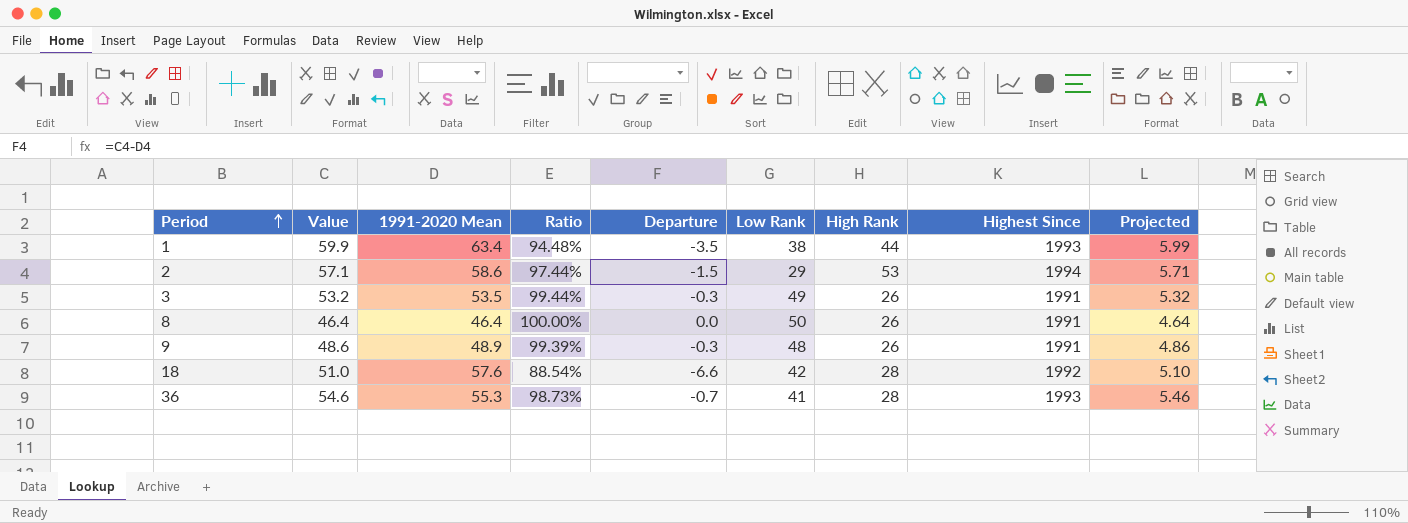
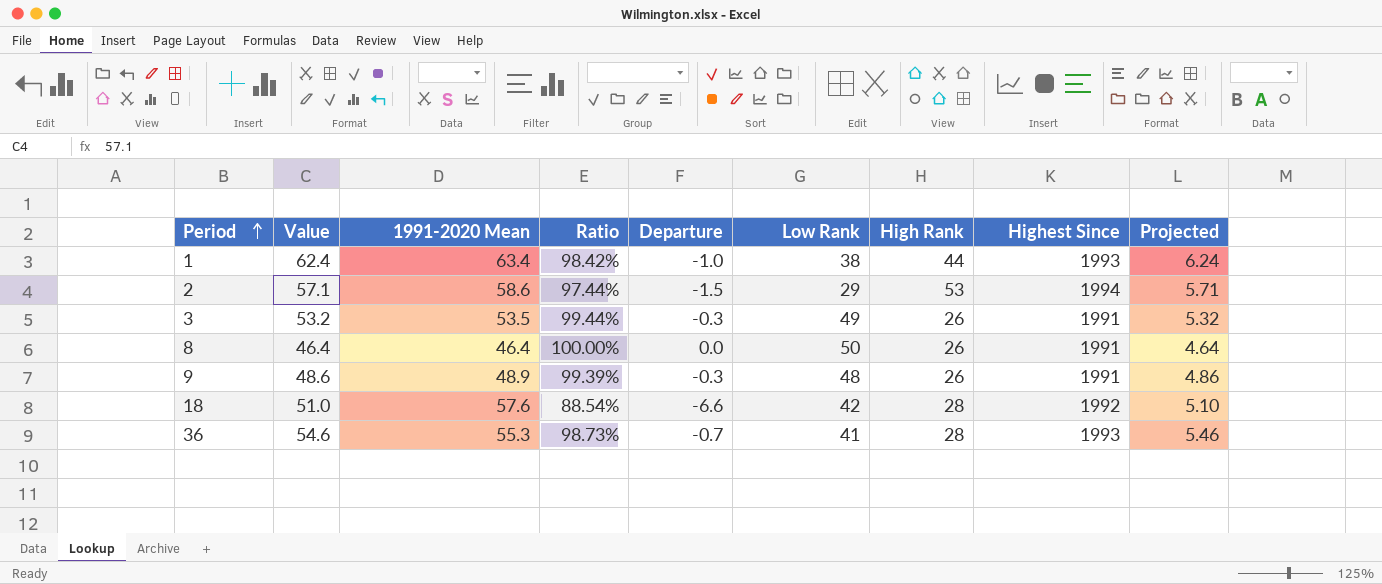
1 | Value: 59.9 -> 62.4
1 | Ratio: 94.48% -> 98.42%
1 | Departure: -3.5 -> -1.0
1 | Projected: 5.99 -> 6.24

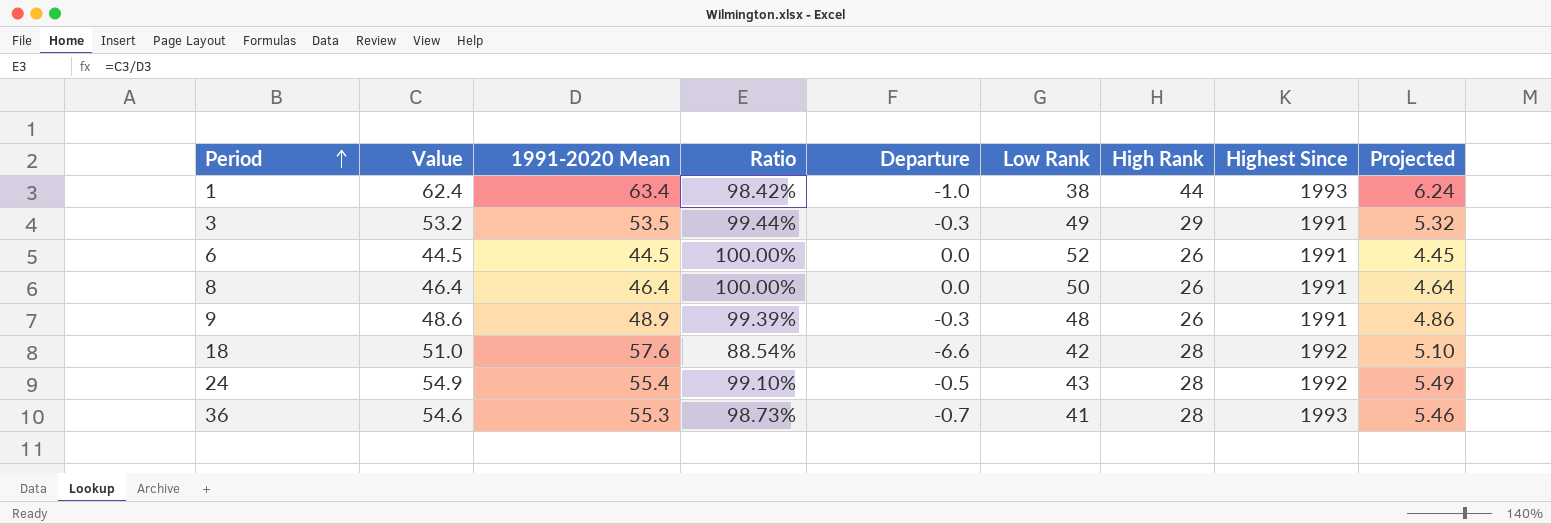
row 2: 57.1 | 58.6 | 97.44% | -1.5 | 29 | 53 | 1994 | 5.71 -> none
3 | High Rank: 26 -> 29
row 6: none -> 44.5 | 44.5 | 100.00% | 0.0 | 52 | 26 | 1991 | 4.45
row 24: none -> 54.9 | 55.4 | 99.10% | -0.5 | 43 | 28 | 1992 | 5.49

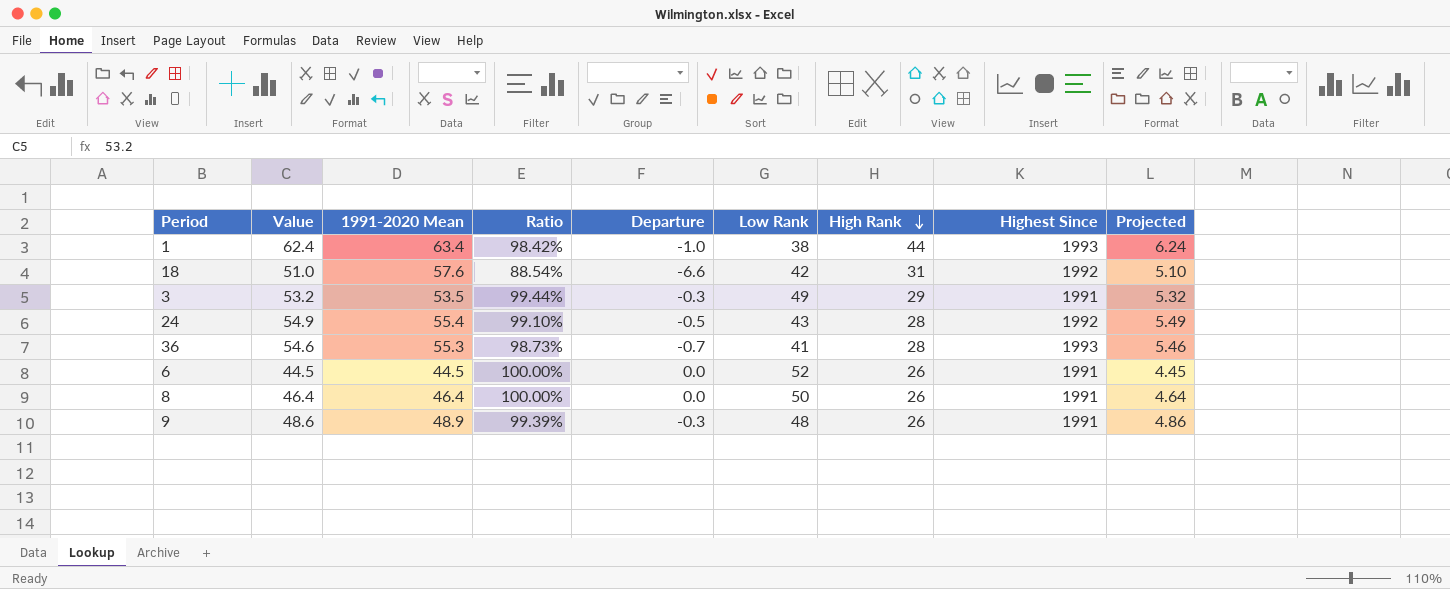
row order: Period ascending -> High Rank descending
18 | High Rank: 28 -> 31

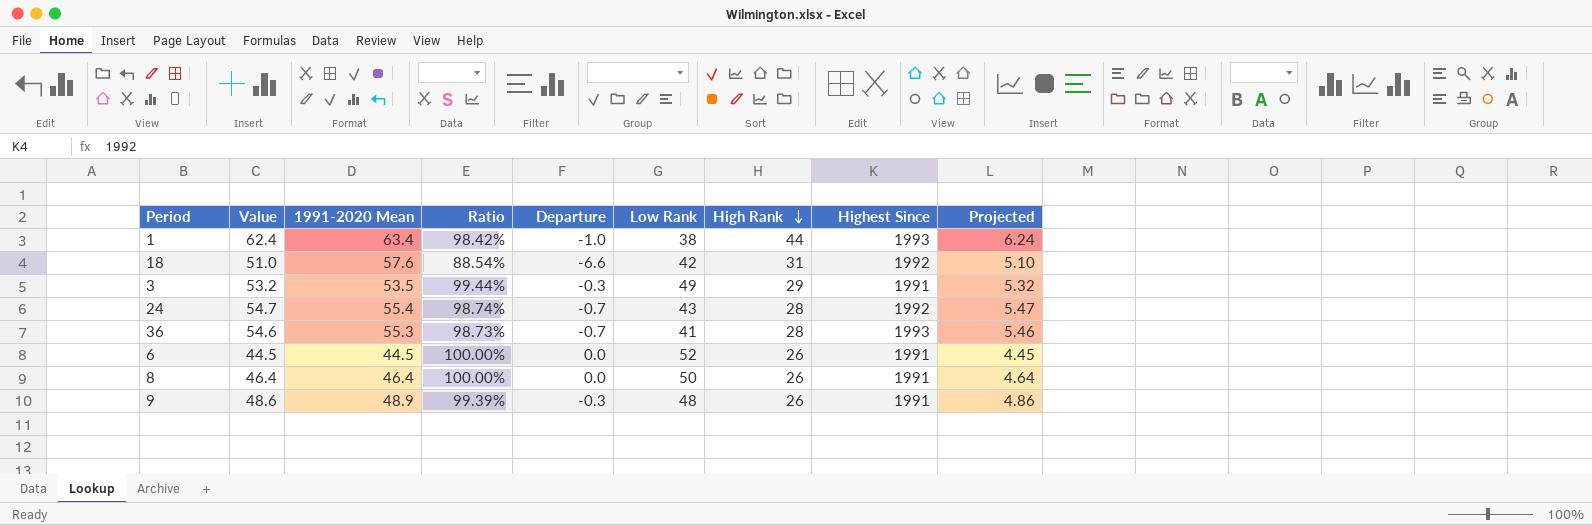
24 | Value: 54.9 -> 54.7
24 | Ratio: 99.10% -> 98.74%
24 | Departure: -0.5 -> -0.7
24 | Projected: 5.49 -> 5.47

